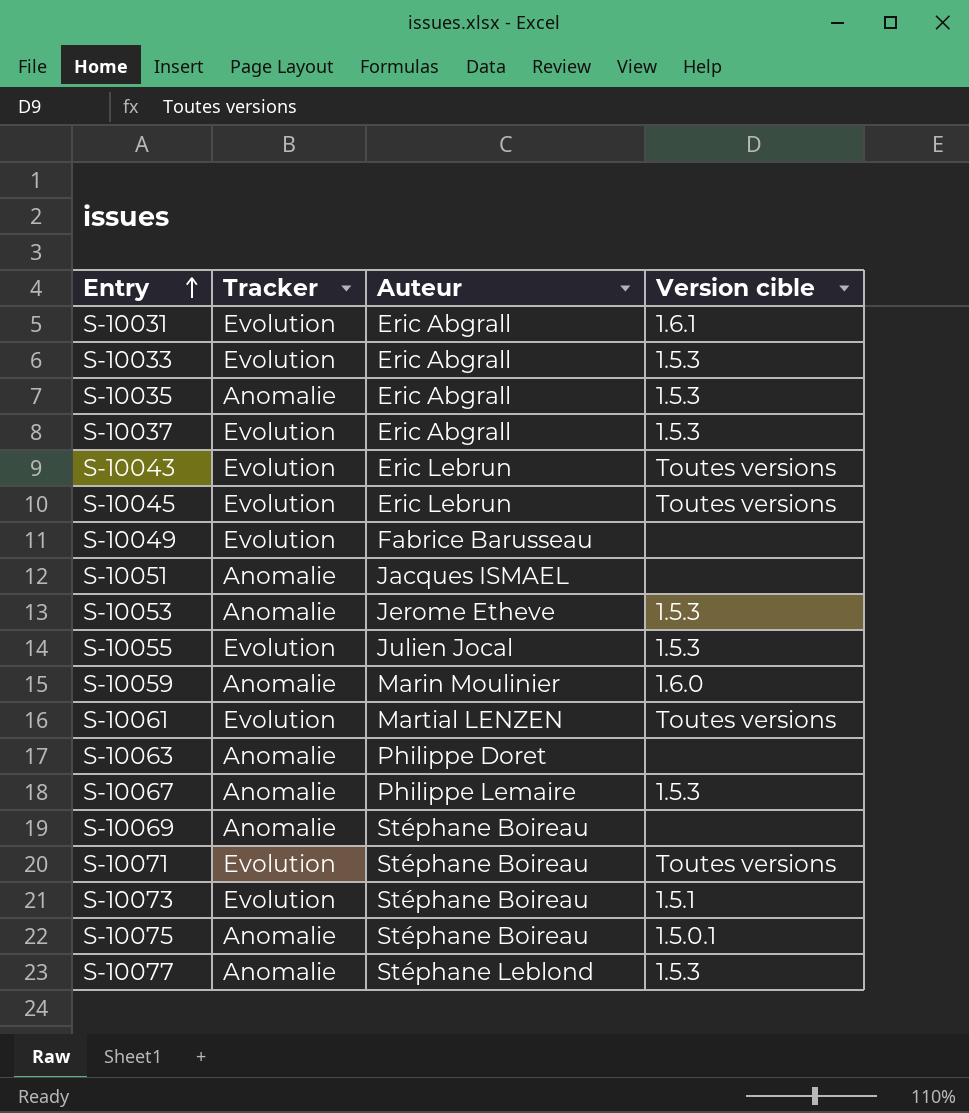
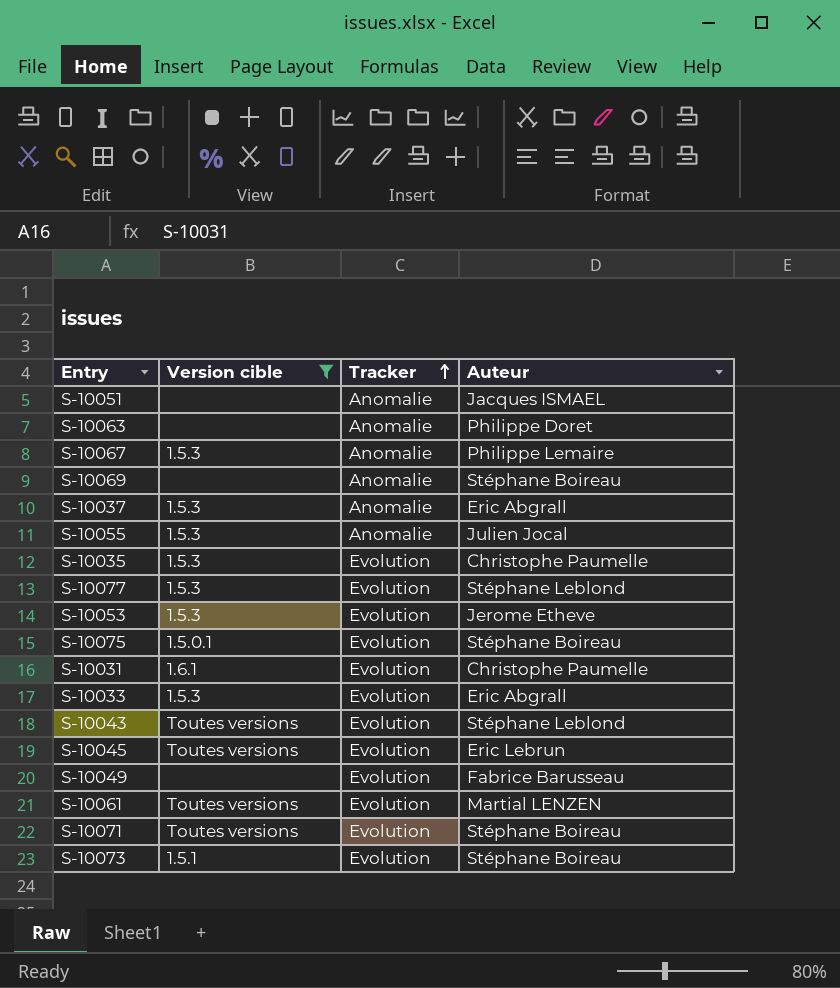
filter: none -> Version cible != 1.6.0
row order: Entry ascending -> Tracker ascending
column Version cible | position: 4 -> 2
S-10037 | Tracker: Evolution -> Anomalie
S-10055 | Tracker: Evolution -> Anomalie
S-10035 | Tracker: Anomalie -> Evolution
S-10035 | Auteur: Eric Abgrall -> Christophe Paumelle
S-10077 | Tracker: Anomalie -> Evolution
S-10053 | Tracker: Anomalie -> Evolution
S-10075 | Tracker: Anomalie -> Evolution
S-10031 | Auteur: Eric Abgrall -> Christophe Paumelle
S-10043 | Auteur: Eric Lebrun -> Stéphane Leblond

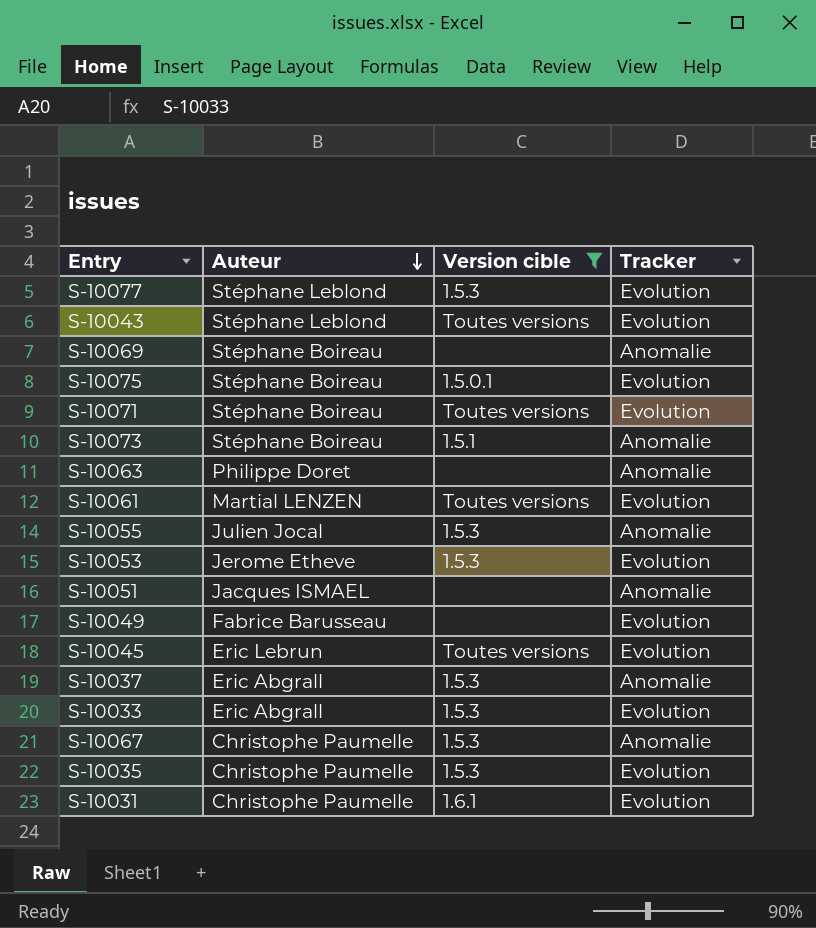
row order: Tracker ascending -> Auteur descending
column Auteur | position: 4 -> 2
S-10073 | Tracker: Evolution -> Anomalie
S-10067 | Auteur: Philippe Lemaire -> Christophe Paumelle

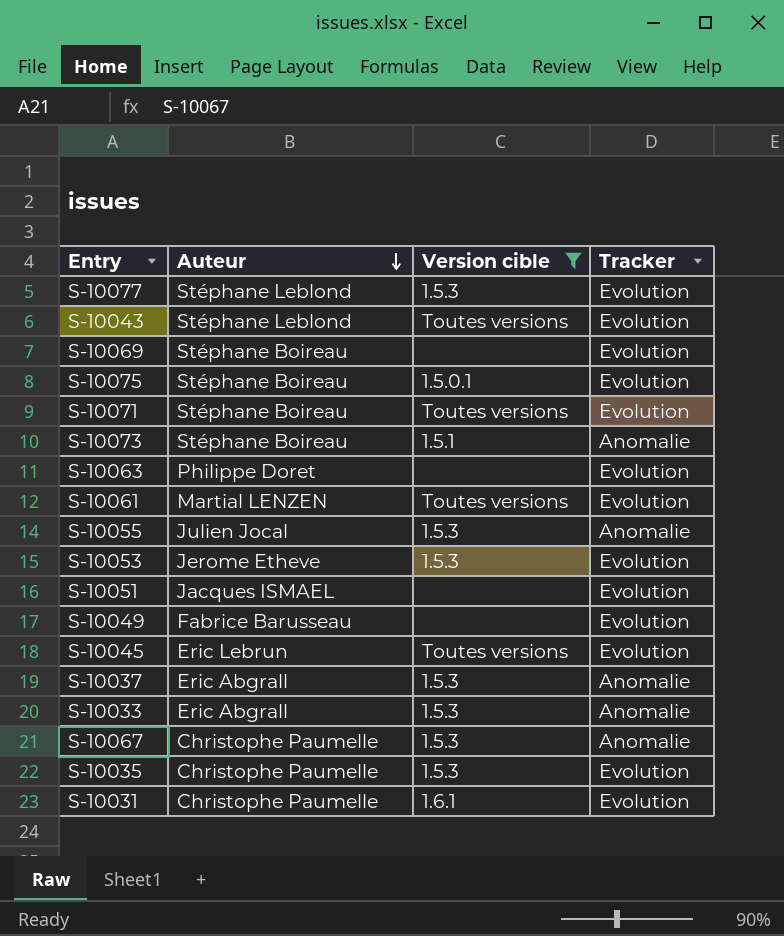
S-10069 | Tracker: Anomalie -> Evolution
S-10063 | Tracker: Anomalie -> Evolution
S-10051 | Tracker: Anomalie -> Evolution
S-10033 | Tracker: Evolution -> Anomalie

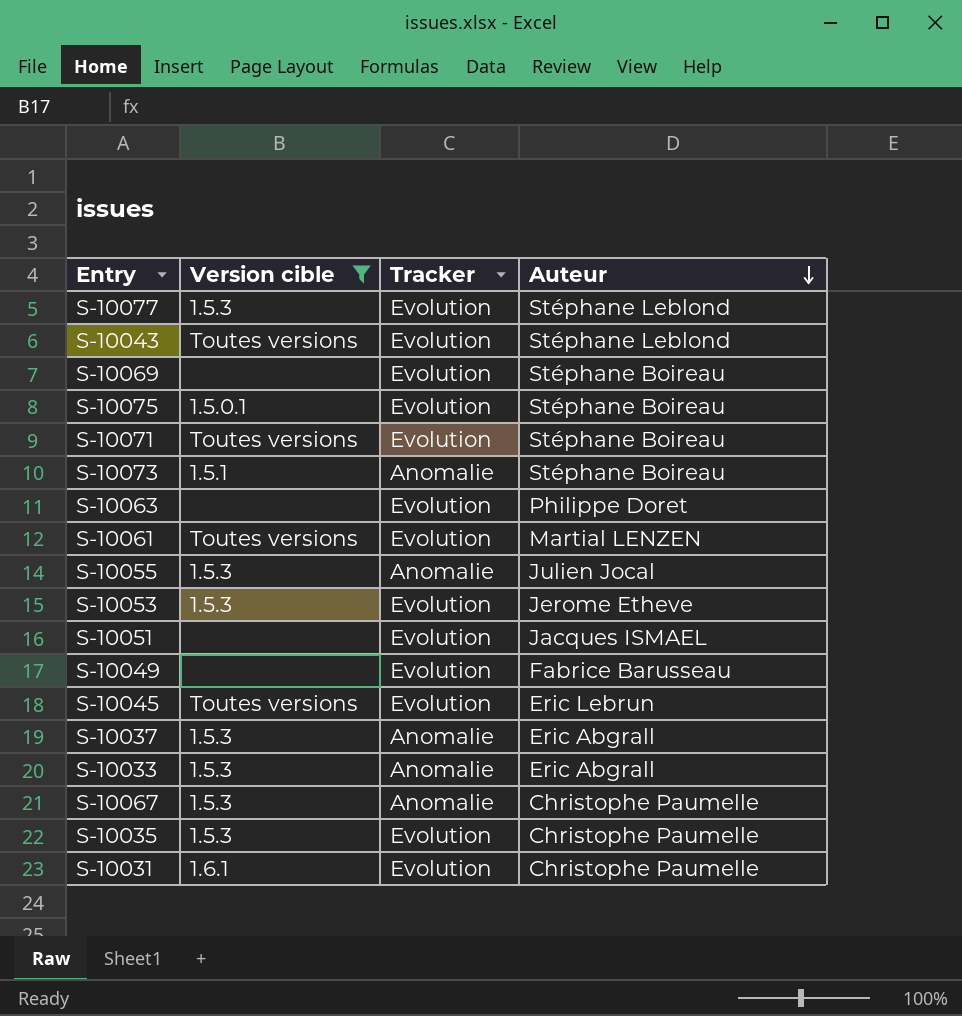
column Auteur | position: 2 -> 4

